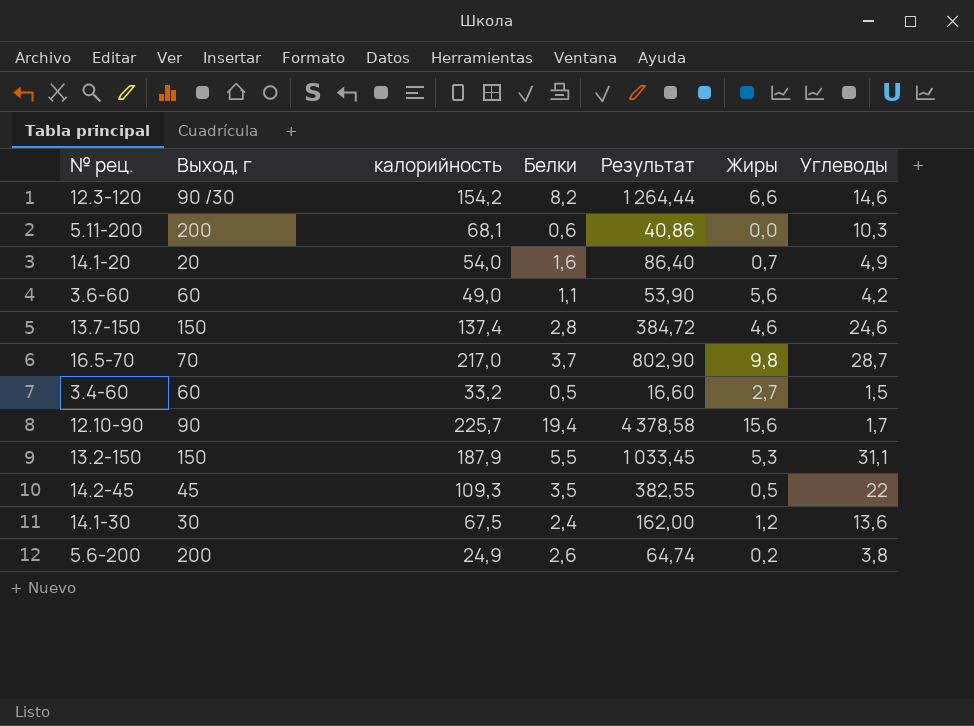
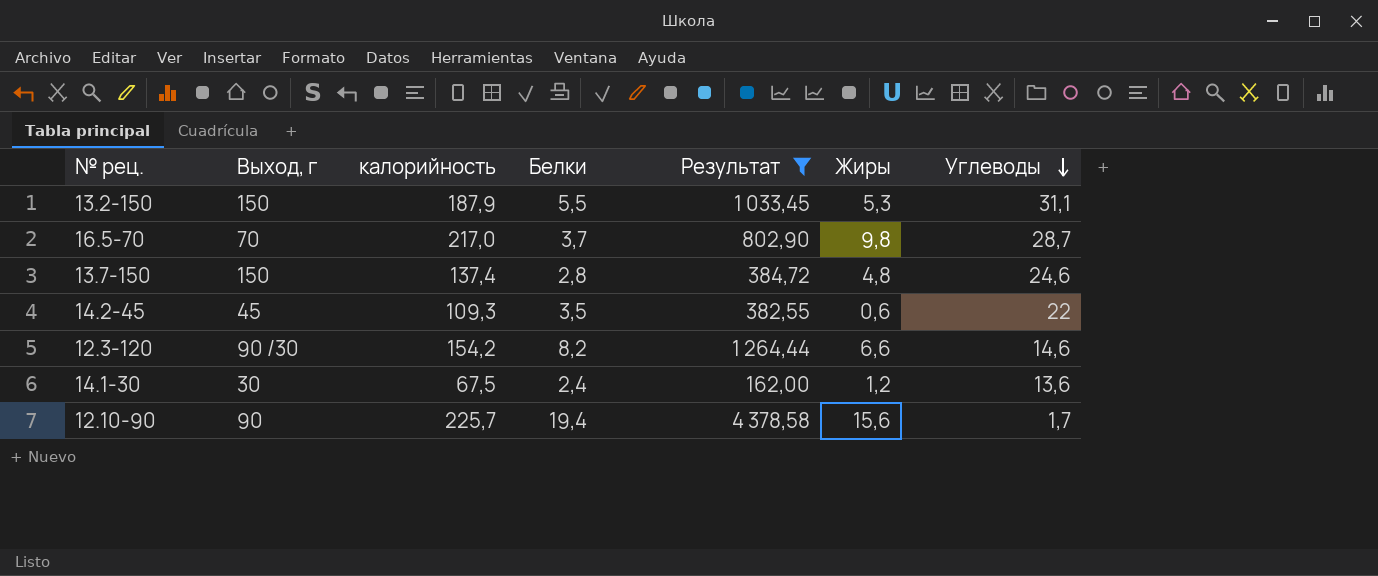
filter: none -> Результат >= 162,00
row order: none -> Углеводы descending
13.7-150 | Жиры: 4,6 -> 4,8
14.2-45 | Жиры: 0,5 -> 0,6

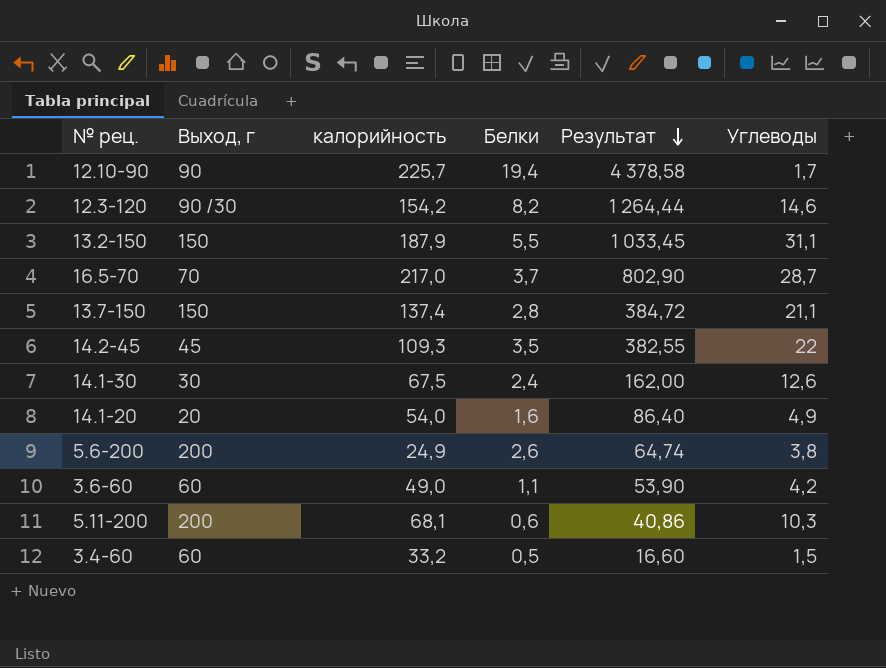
filter: Результат >= 162,00 -> none
row order: Углеводы descending -> Результат descending
column Жиры | position: 6 -> none
13.7-150 | Углеводы: 24,6 -> 21,1
14.1-30 | Углеводы: 13,6 -> 12,6

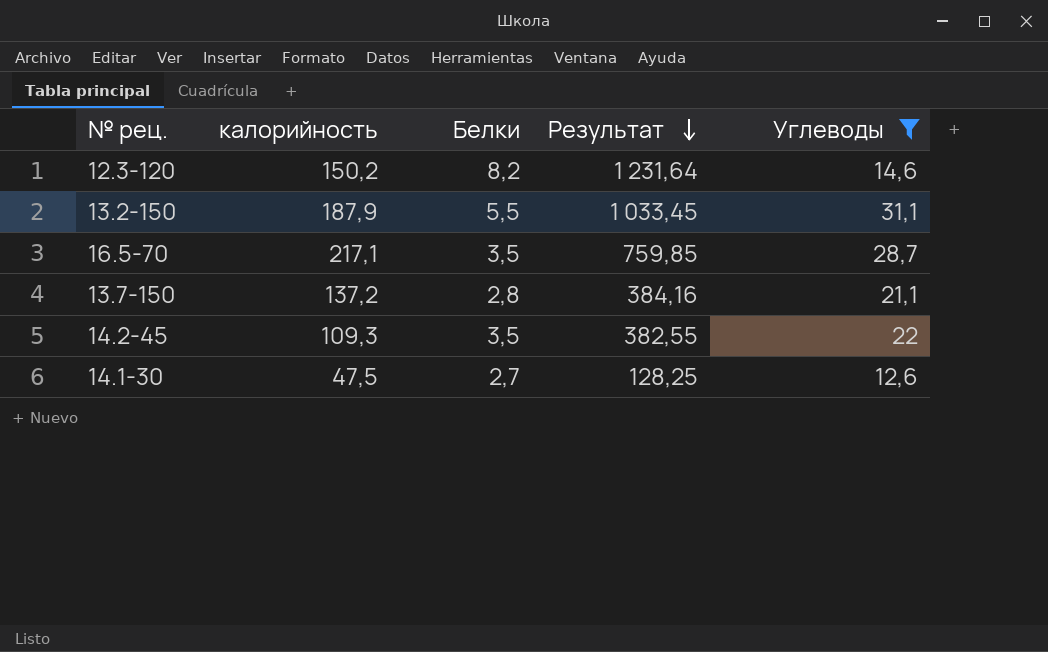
filter: none -> Углеводы >= 12,6
column Выход, г | position: 2 -> none
12.3-120 | калорийность: 154,2 -> 150,2
12.3-120 | Результат: 1 264,44 -> 1 231,64
16.5-70 | калорийность: 217,0 -> 217,1
16.5-70 | Белки: 3,7 -> 3,5
16.5-70 | Результат: 802,90 -> 759,85
13.7-150 | калорийность: 137,4 -> 137,2
13.7-150 | Результат: 384,72 -> 384,16
14.1-30 | калорийность: 67,5 -> 47,5
14.1-30 | Белки: 2,4 -> 2,7
14.1-30 | Результат: 162,00 -> 128,25

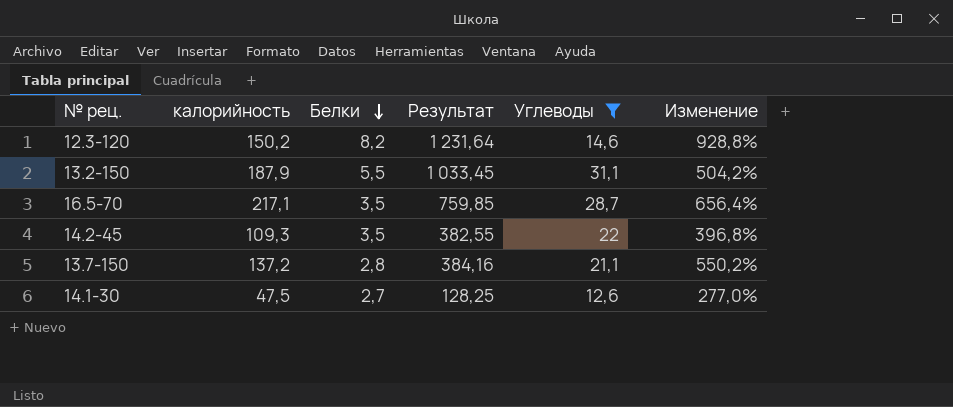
row order: Результат descending -> Белки descending
column Изменение | formula: none -> ([калорийность] - [Углеводы]) / [Углеводы]

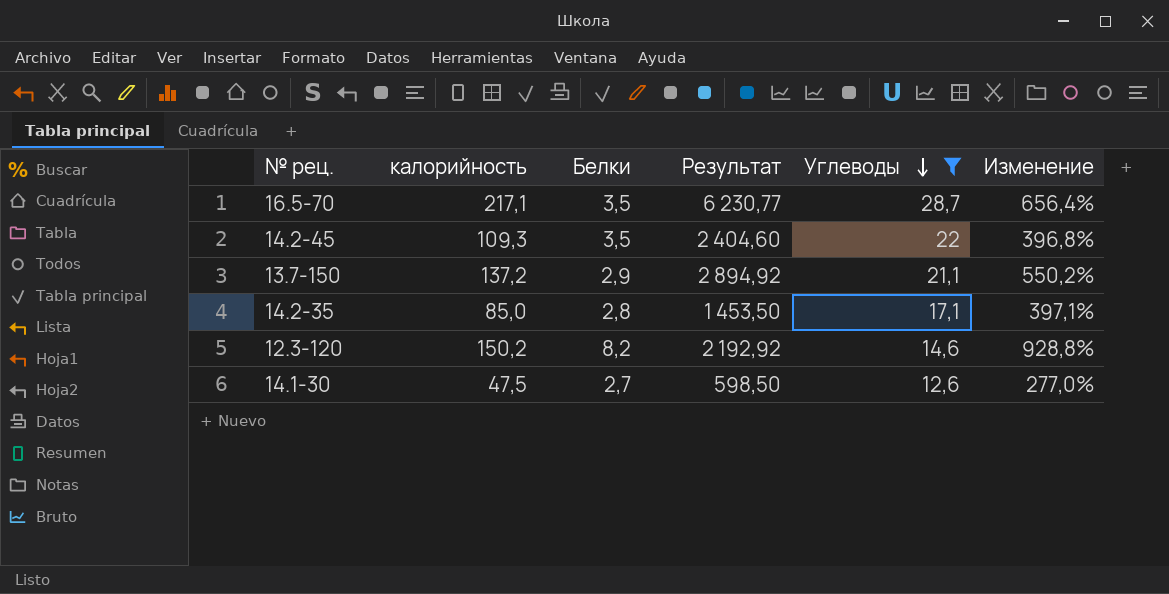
row order: Белки descending -> Углеводы descending
column Результат | formula: [калорийность] * [Белки] -> [калорийность] * [Углеводы]
row 13.2-150: 187,9 | 5,5 | 1 033,45 | 31,1 | 504,2% -> none
13.7-150 | Белки: 2,8 -> 2,9
row 14.2-35: none -> 85,0 | 2,8 | 1 453,50 | 17,1 | 397,1%

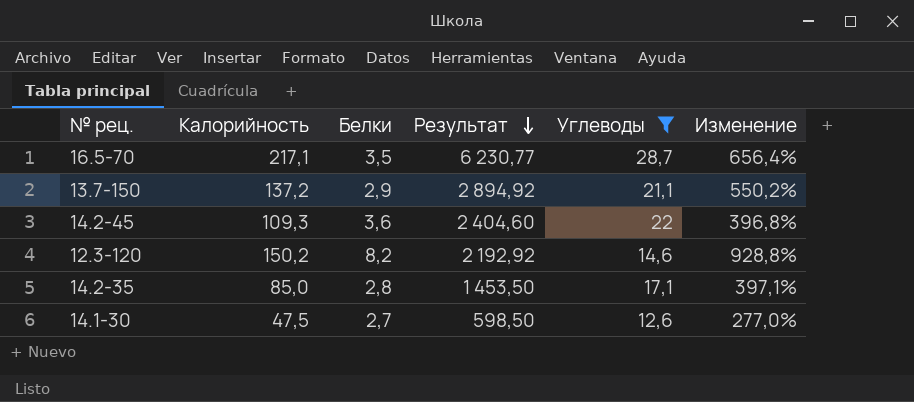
row order: Углеводы descending -> Результат descending
column name: калорийность -> Калорийность
14.2-45 | Белки: 3,5 -> 3,6

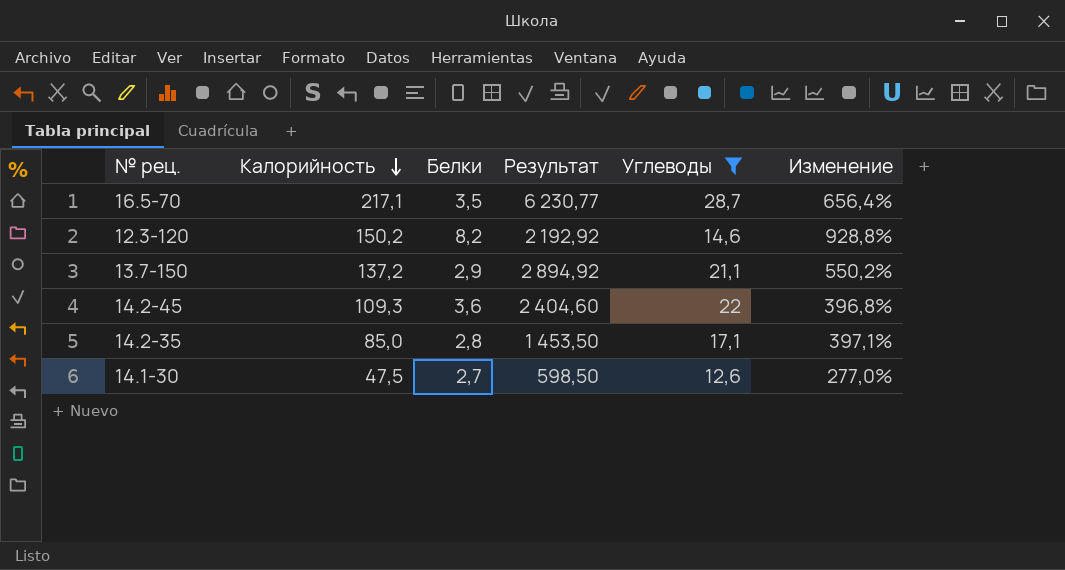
row order: Результат descending -> Калорийность descending

